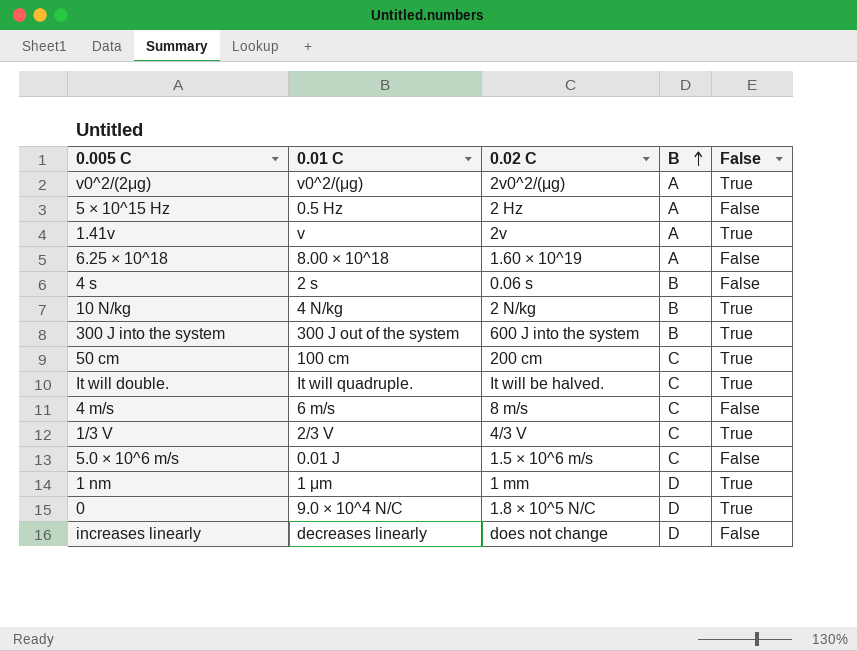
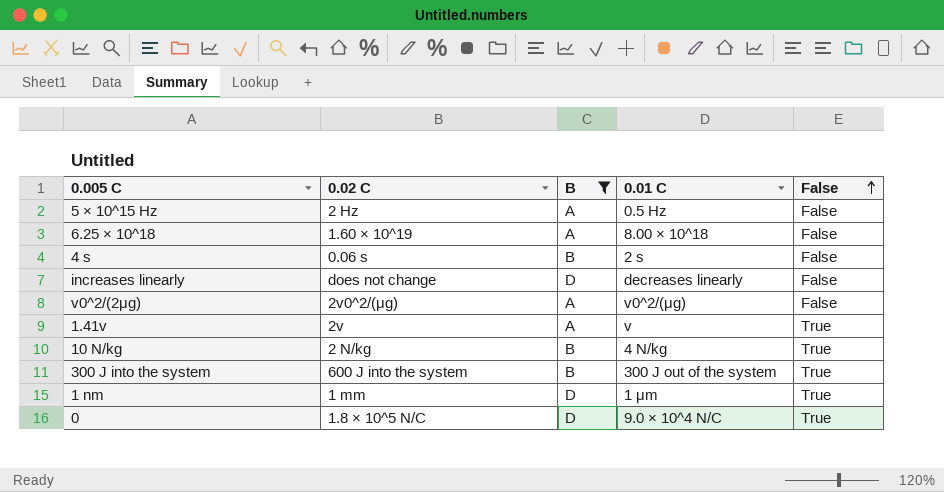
filter: none -> B != C
row order: B ascending -> False ascending
column 0.01 C | position: 2 -> 4
v0^2/(2μg) | False: True -> False

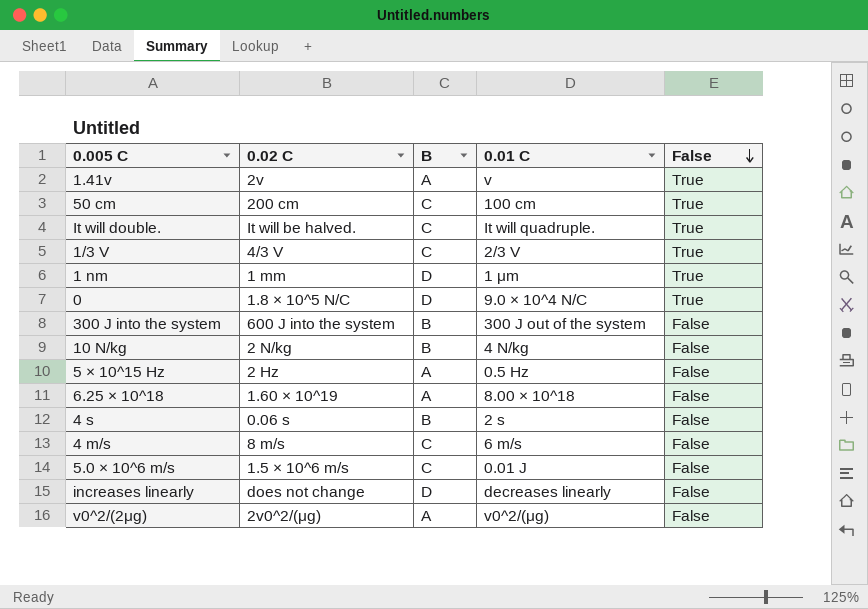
filter: B != C -> none
row order: False ascending -> False descending
300 J into the system | False: True -> False
10 N/kg | False: True -> False

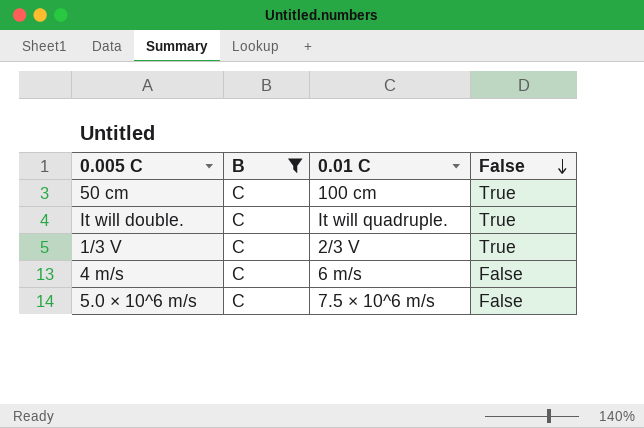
filter: none -> B = C
column 0.02 C | position: 2 -> none
5.0 × 10^6 m/s | 0.01 C: 0.01 J -> 7.5 × 10^6 m/s

